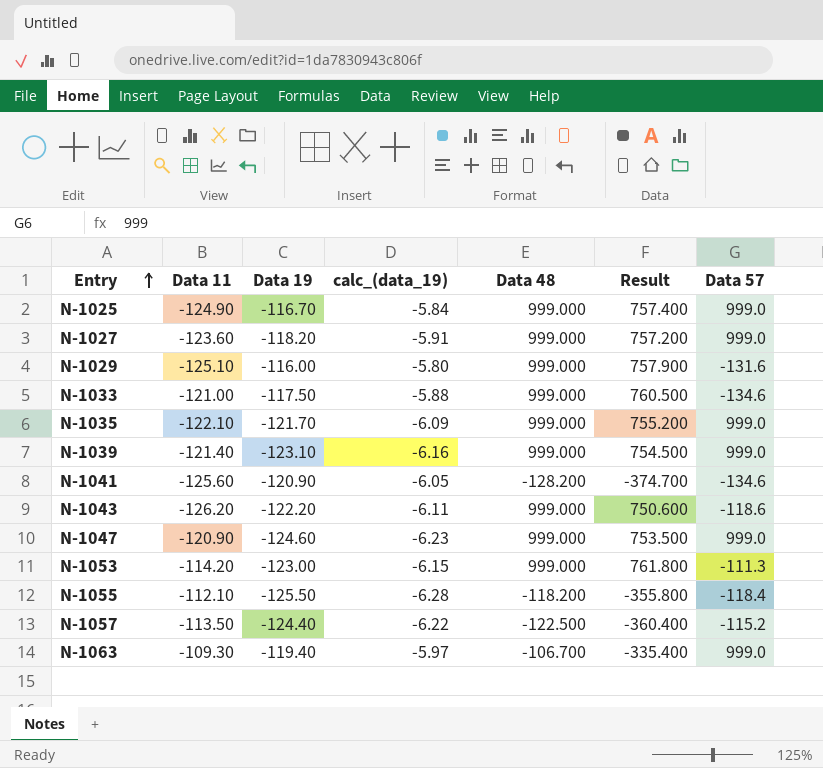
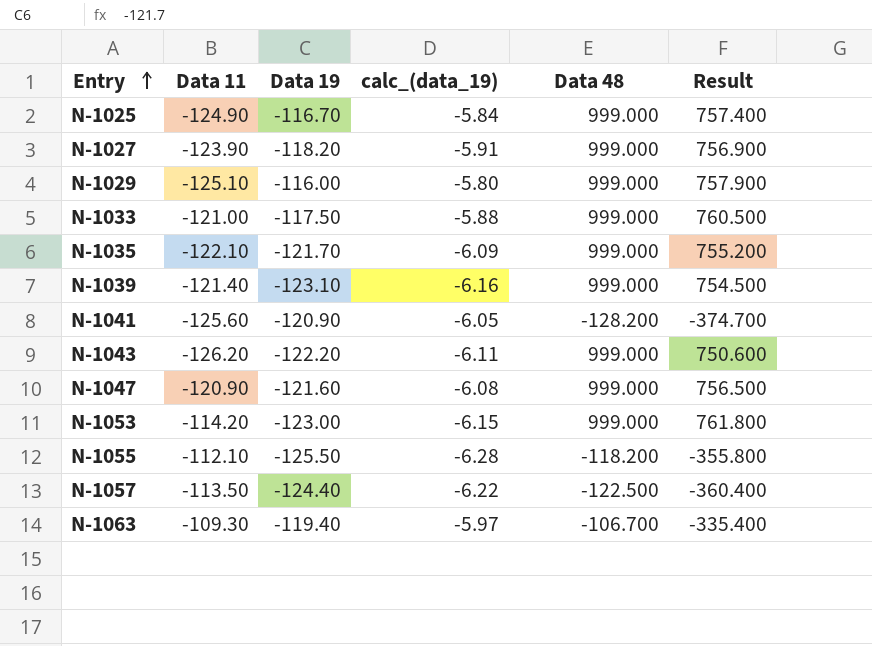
column Data 57 | position: 7 -> none
N-1027 | Data 11: -123.60 -> -123.90
N-1027 | Result: 757.200 -> 756.900
N-1047 | Data 19: -124.60 -> -121.60
N-1047 | calc_(data_19): -6.23 -> -6.08
N-1047 | Result: 753.500 -> 756.500

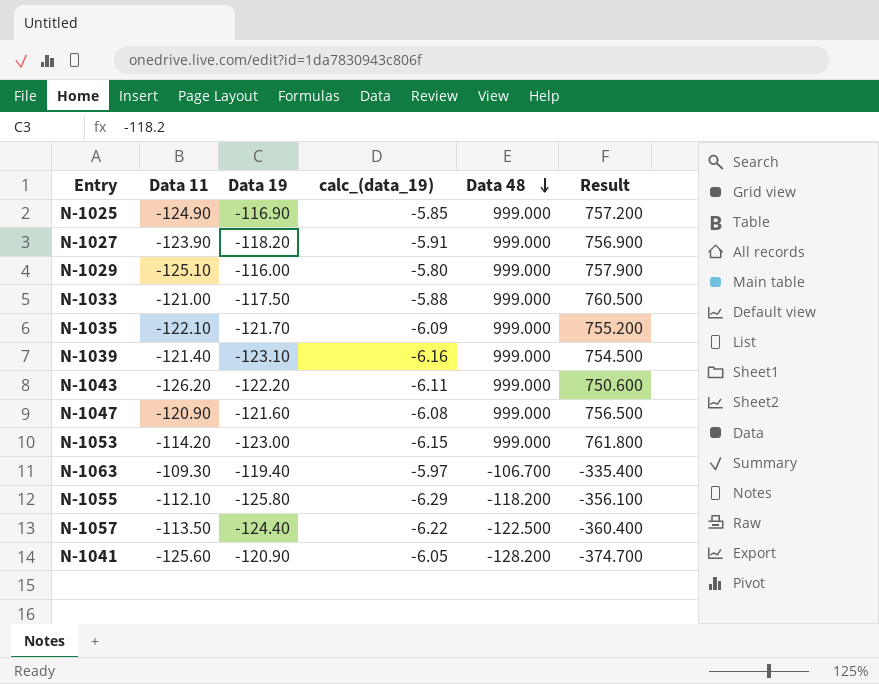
row order: Entry ascending -> Data 48 descending
N-1025 | Data 19: -116.70 -> -116.90
N-1025 | calc_(data_19): -5.84 -> -5.85
N-1025 | Result: 757.400 -> 757.200
N-1055 | Data 19: -125.50 -> -125.80
N-1055 | calc_(data_19): -6.28 -> -6.29
N-1055 | Result: -355.800 -> -356.100

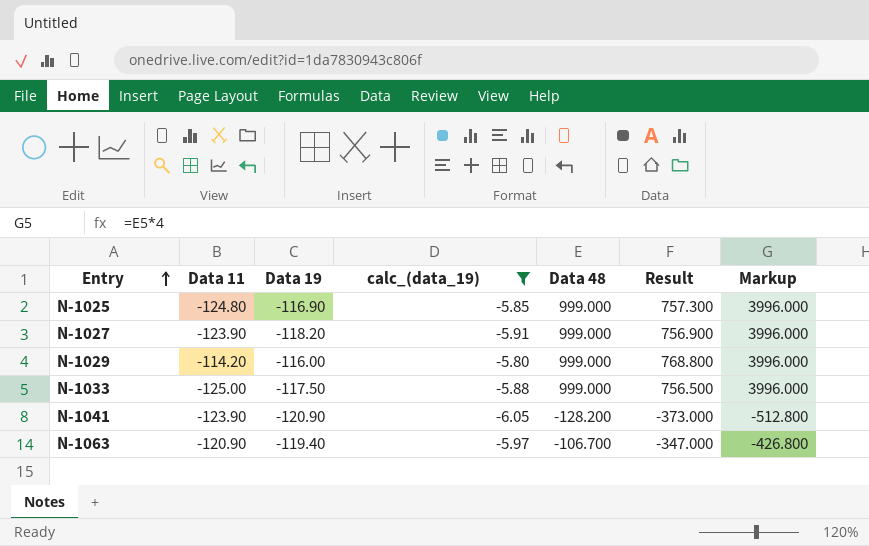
filter: none -> calc_(data_19) >= -6.05
row order: Data 48 descending -> Entry ascending
column Markup | formula: none -> [Data 48] * 4
N-1025 | Data 11: -124.90 -> -124.80
N-1025 | Result: 757.200 -> 757.300
N-1029 | Data 11: -125.10 -> -114.20
N-1029 | Result: 757.900 -> 768.800
N-1033 | Data 11: -121.00 -> -125.00
N-1033 | Result: 760.500 -> 756.500
N-1041 | Data 11: -125.60 -> -123.90
N-1041 | Result: -374.700 -> -373.000
N-1063 | Data 11: -109.30 -> -120.90
N-1063 | Result: -335.400 -> -347.000

